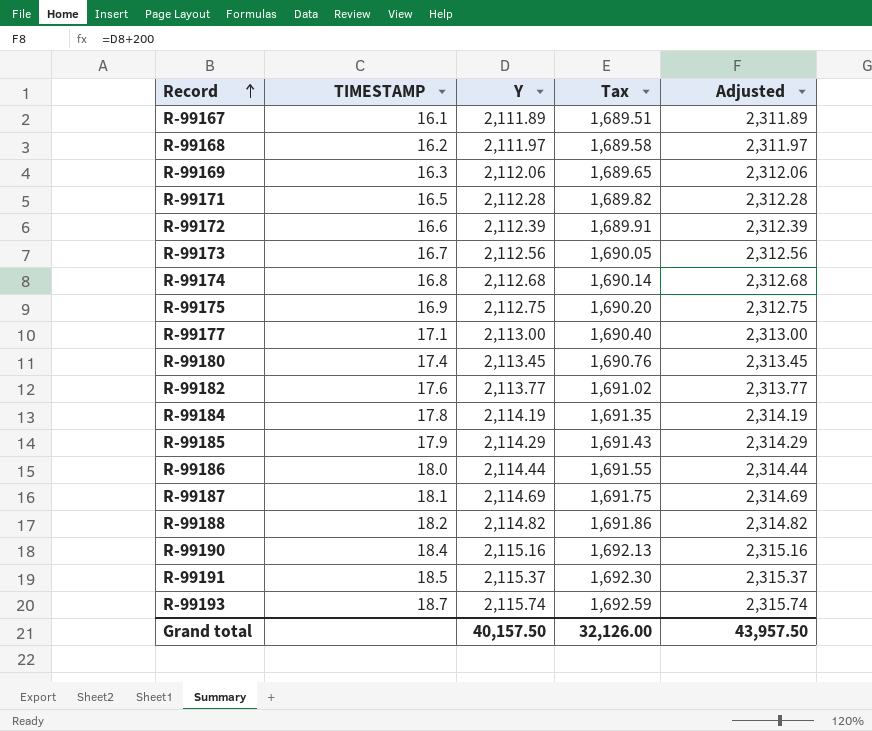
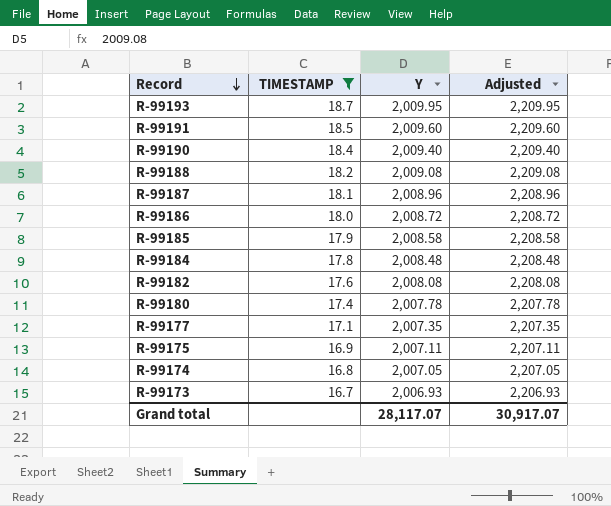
filter: none -> TIMESTAMP >= 16.7
row order: Record ascending -> Record descending
column Tax | formula: [Y] * 0.8 -> none
R-99193 | Y: 2,115.74 -> 2,009.95
R-99193 | Adjusted: 2,315.74 -> 2,209.95
R-99191 | Y: 2,115.37 -> 2,009.60
R-99191 | Adjusted: 2,315.37 -> 2,209.60
R-99190 | Y: 2,115.16 -> 2,009.40
R-99190 | Adjusted: 2,315.16 -> 2,209.40
R-99188 | Y: 2,114.82 -> 2,009.08
R-99188 | Adjusted: 2,314.82 -> 2,209.08
R-99187 | Y: 2,114.69 -> 2,008.96
R-99187 | Adjusted: 2,314.69 -> 2,208.96
R-99186 | Y: 2,114.44 -> 2,008.72
R-99186 | Adjusted: 2,314.44 -> 2,208.72
R-99185 | Y: 2,114.29 -> 2,008.58
R-99185 | Adjusted: 2,314.29 -> 2,208.58
R-99184 | Y: 2,114.19 -> 2,008.48
R-99184 | Adjusted: 2,314.19 -> 2,208.48
R-99182 | Y: 2,113.77 -> 2,008.08
R-99182 | Adjusted: 2,313.77 -> 2,208.08
R-99180 | Y: 2,113.45 -> 2,007.78
R-99180 | Adjusted: 2,313.45 -> 2,207.78
R-99177 | Y: 2,113.00 -> 2,007.35
R-99177 | Adjusted: 2,313.00 -> 2,207.35
R-99175 | Y: 2,112.75 -> 2,007.11
R-99175 | Adjusted: 2,312.75 -> 2,207.11
R-99174 | Y: 2,112.68 -> 2,007.05
R-99174 | Adjusted: 2,312.68 -> 2,207.05
R-99173 | Y: 2,112.56 -> 2,006.93
R-99173 | Adjusted: 2,312.56 -> 2,206.93
Grand total | Y: 40,157.50 -> 28,117.07
Grand total | Adjusted: 43,957.50 -> 30,917.07

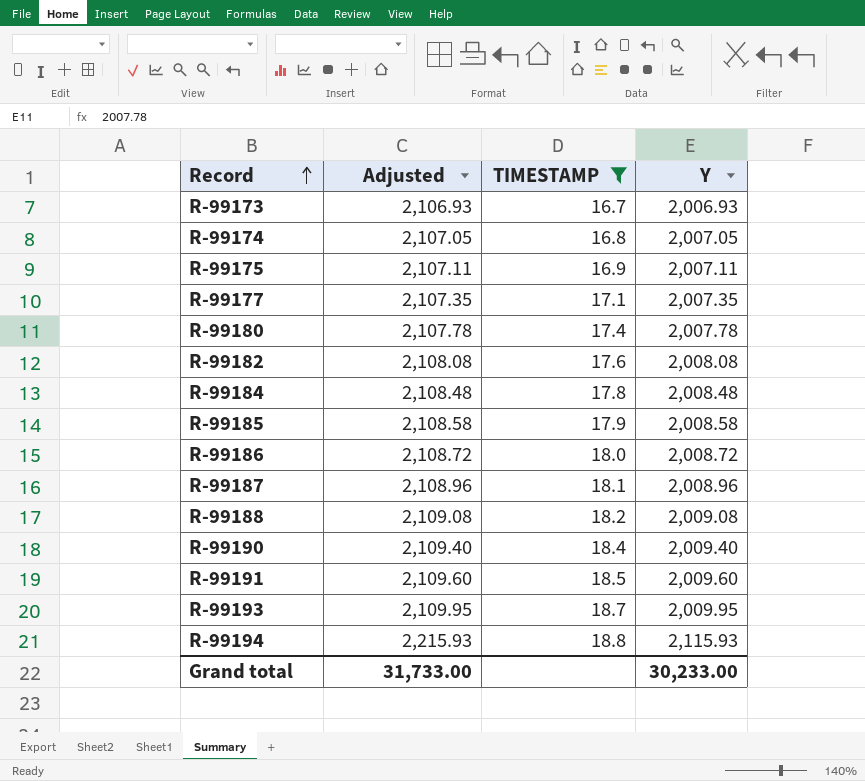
row order: Record descending -> Record ascending
column Adjusted | formula: [Y] + 200 -> [Y] + 100
column Adjusted | position: 4 -> 2
row R-99194: none -> 2,215.93 | 18.8 | 2,115.93
Grand total | Adjusted: 30,917.07 -> 31,733.00
Grand total | Y: 28,117.07 -> 30,233.00

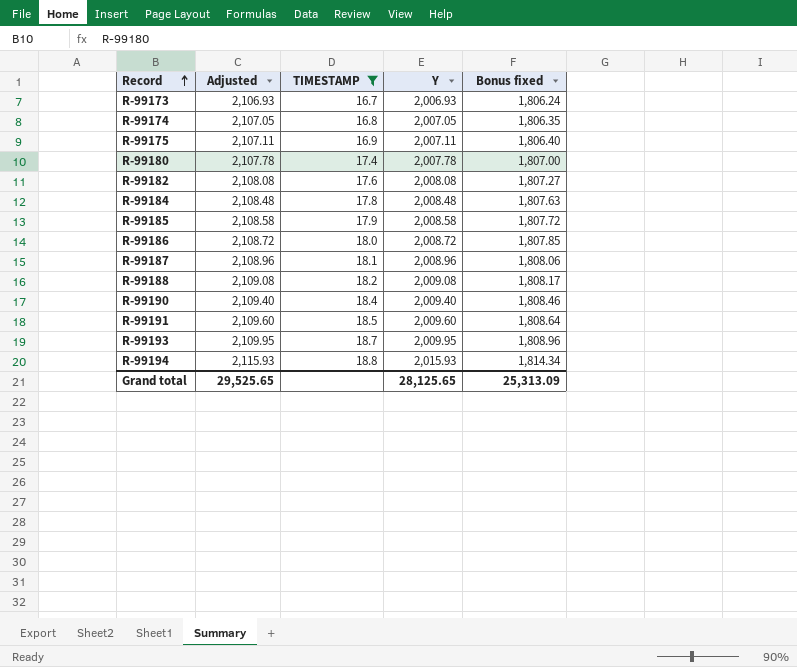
column Bonus fixed | formula: none -> [Y] * 0.9
row R-99177: 2,107.35 | 17.1 | 2,007.35 -> none
R-99194 | Adjusted: 2,215.93 -> 2,115.93
R-99194 | Y: 2,115.93 -> 2,015.93
Grand total | Adjusted: 31,733.00 -> 29,525.65
Grand total | Y: 30,233.00 -> 28,125.65

